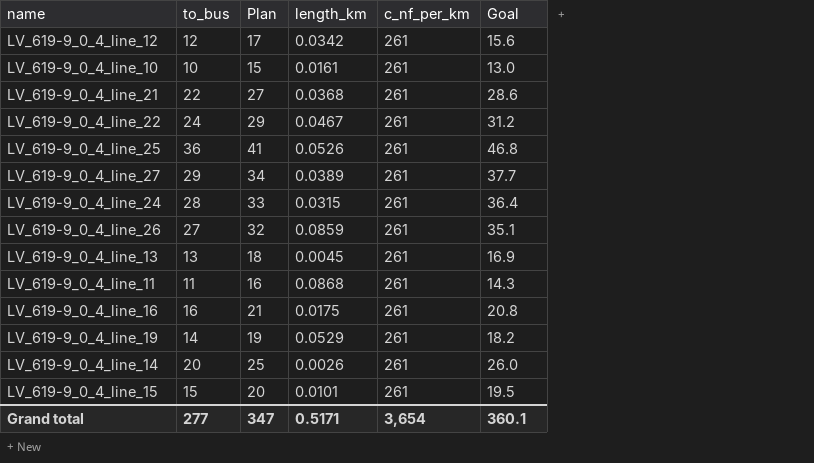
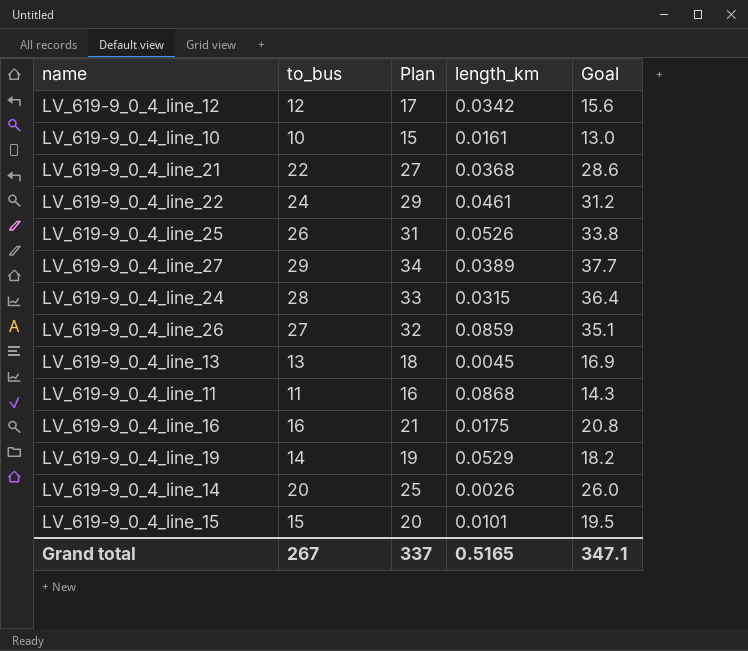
column c_nf_per_km | position: 5 -> none
LV_619-9_0_4_line_22 | length_km: 0.0467 -> 0.0461
LV_619-9_0_4_line_25 | to_bus: 36 -> 26
LV_619-9_0_4_line_25 | Plan: 41 -> 31
LV_619-9_0_4_line_25 | Goal: 46.8 -> 33.8
Grand total | to_bus: 277 -> 267
Grand total | Plan: 347 -> 337
Grand total | length_km: 0.5171 -> 0.5165
Grand total | Goal: 360.1 -> 347.1

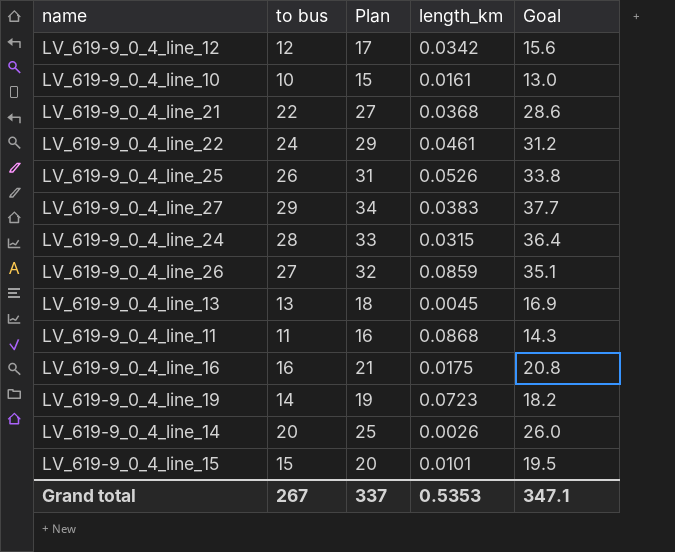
column name: to_bus -> to bus
LV_619-9_0_4_line_27 | length_km: 0.0389 -> 0.0383
LV_619-9_0_4_line_19 | length_km: 0.0529 -> 0.0723
Grand total | length_km: 0.5165 -> 0.5353

